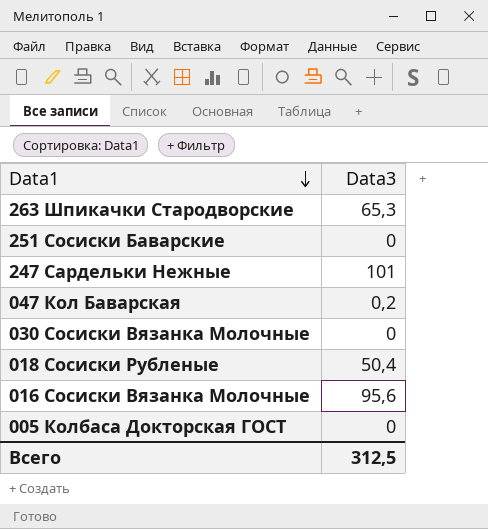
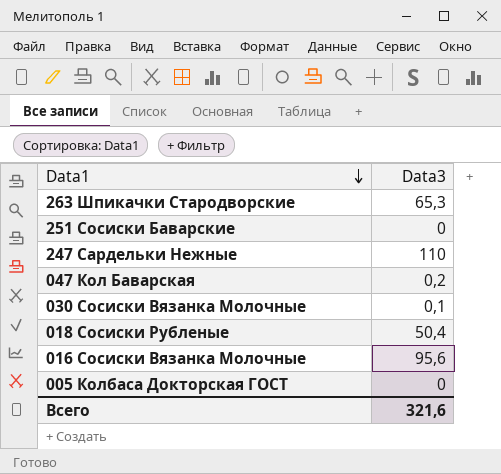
247 Сардельки Нежные | Data3: 101 -> 110
030 Сосиски Вязанка Молочные | Data3: 0 -> 0,1
Всего | Data3: 312,5 -> 321,6

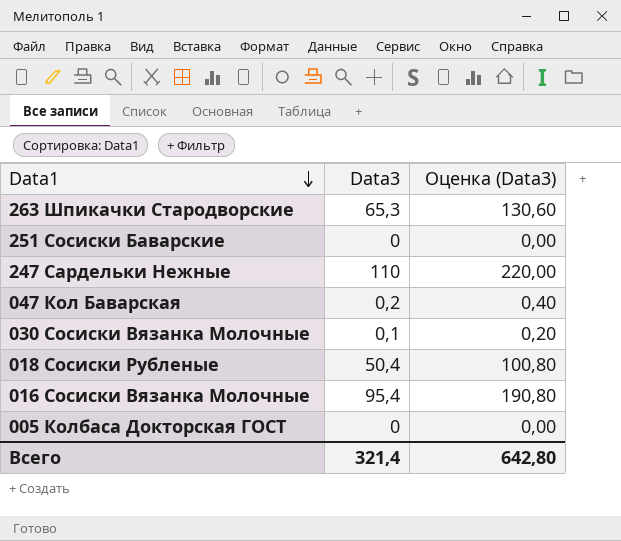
column Оценка (Data3) | formula: none -> [Data3] * 2
016 Сосиски Вязанка Молочные | Data3: 95,6 -> 95,4
Всего | Data3: 321,6 -> 321,4

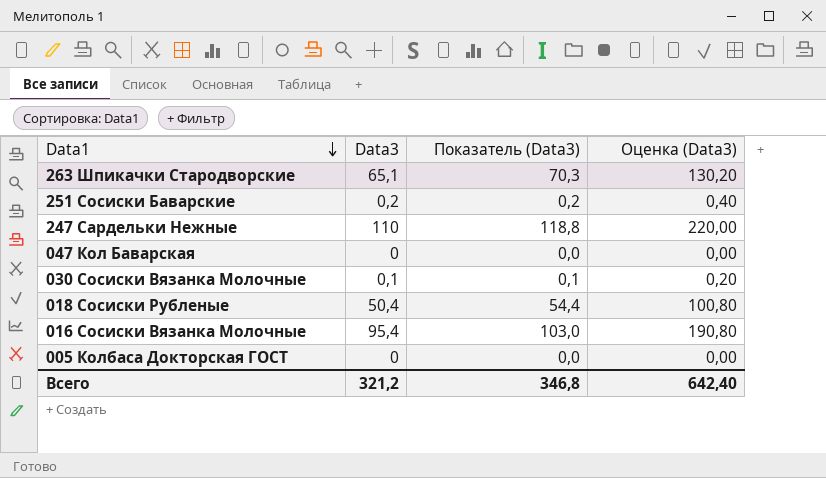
column Показатель (Data3) | formula: none -> [Data3] * 1,08
263 Шпикачки Стародворские | Data3: 65,3 -> 65,1
263 Шпикачки Стародворские | Оценка (Data3): 130,60 -> 130,20
251 Сосиски Баварские | Data3: 0 -> 0,2
251 Сосиски Баварские | Оценка (Data3): 0,00 -> 0,40
047 Кол Баварская | Data3: 0,2 -> 0
047 Кол Баварская | Оценка (Data3): 0,40 -> 0,00
Всего | Data3: 321,4 -> 321,2
Всего | Оценка (Data3): 642,80 -> 642,40

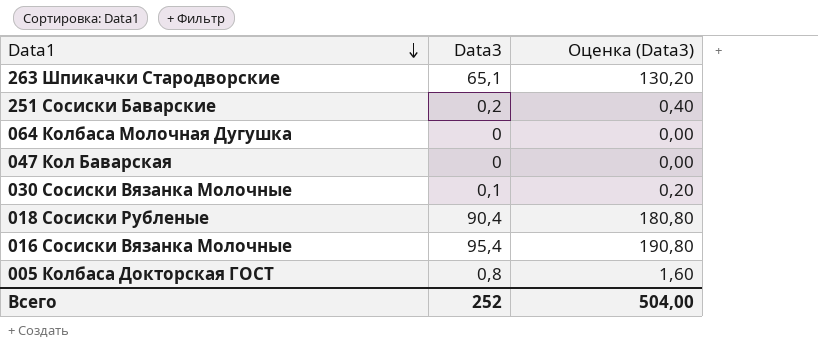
column Показатель (Data3) | formula: [Data3] * 1,08 -> none
row 247 Сардельки Нежные: 110 | 118,8 | 220,00 -> none
row 064 Колбаса Молочная Дугушка: none -> 0 | 0,00
018 Сосиски Рубленые | Data3: 50,4 -> 90,4
018 Сосиски Рубленые | Оценка (Data3): 100,80 -> 180,80
005 Колбаса Докторская ГОСТ | Data3: 0 -> 0,8
005 Колбаса Докторская ГОСТ | Оценка (Data3): 0,00 -> 1,60
Всего | Data3: 321,2 -> 252
Всего | Оценка (Data3): 642,40 -> 504,00

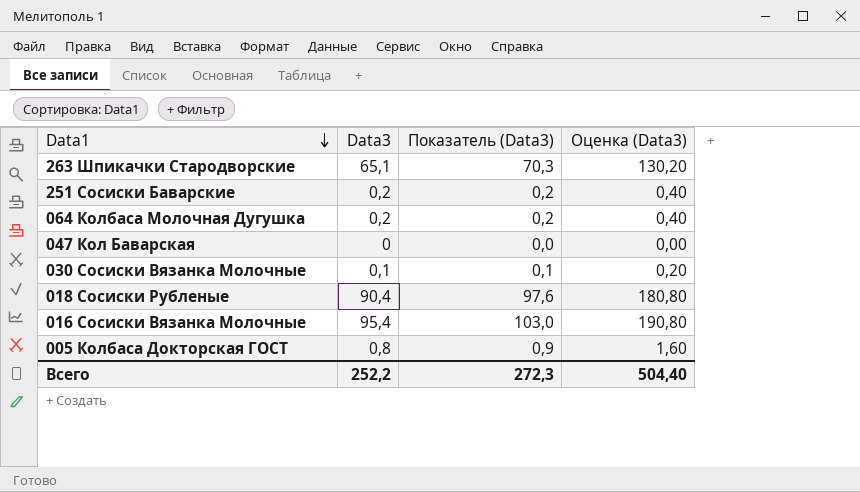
column Показатель (Data3) | formula: none -> [Data3] * 1,08
064 Колбаса Молочная Дугушка | Data3: 0 -> 0,2
064 Колбаса Молочная Дугушка | Оценка (Data3): 0,00 -> 0,40
Всего | Data3: 252 -> 252,2
Всего | Оценка (Data3): 504,00 -> 504,40

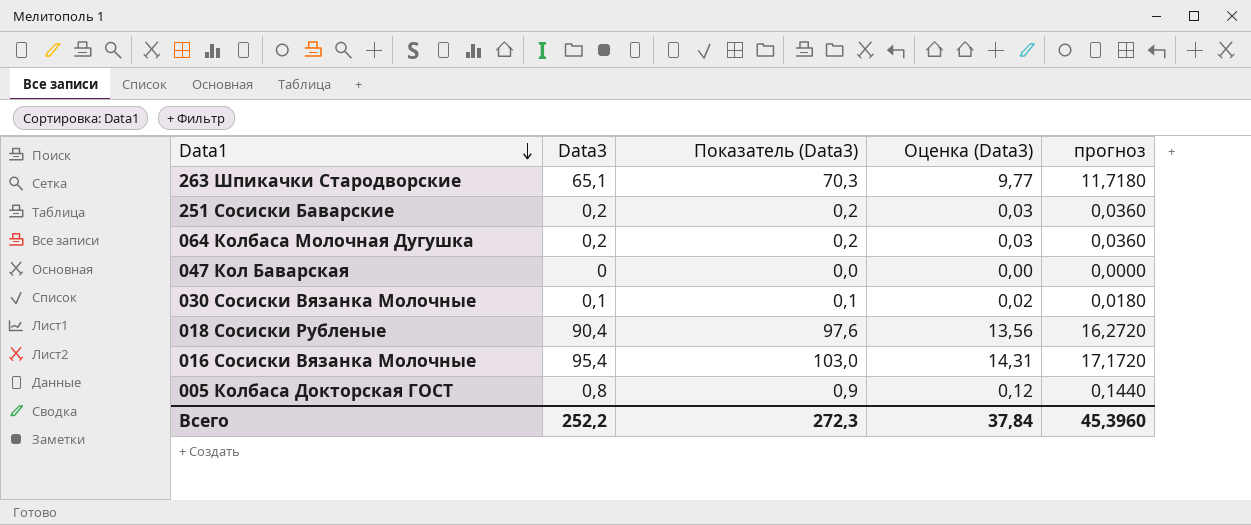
column Оценка (Data3) | formula: [Data3] * 2 -> [Data3] * 0,15
column прогноз | formula: none -> [Data3] * 0,18
Всего | Оценка (Data3): 504,40 -> 37,84

